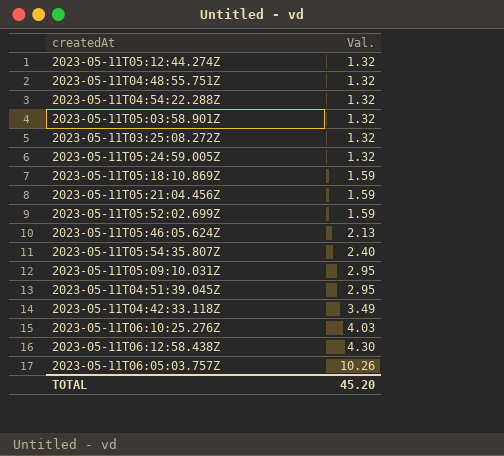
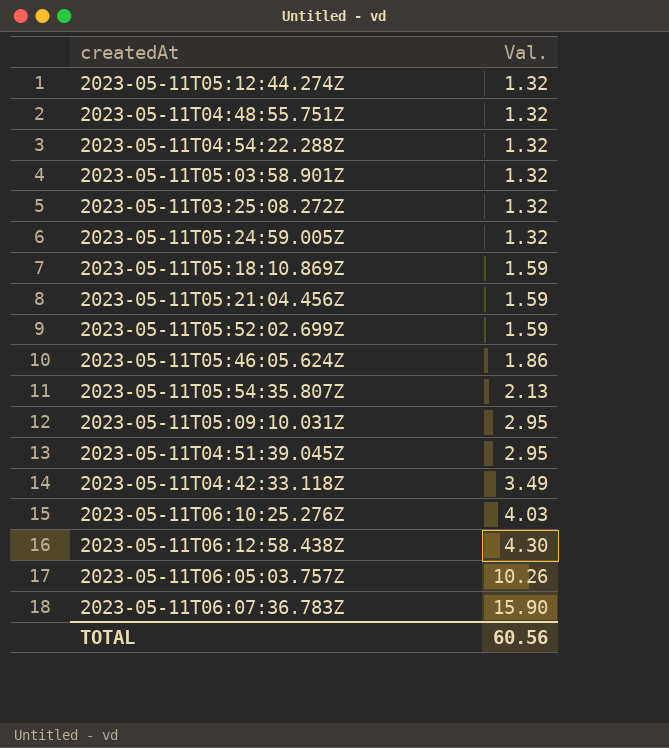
2023-05-11T05:46:05.624Z | Val.: 2.13 -> 1.86
2023-05-11T05:54:35.807Z | Val.: 2.40 -> 2.13
row 2023-05-11T06:07:36.783Z: none -> 15.90
TOTAL | Val.: 45.20 -> 60.56

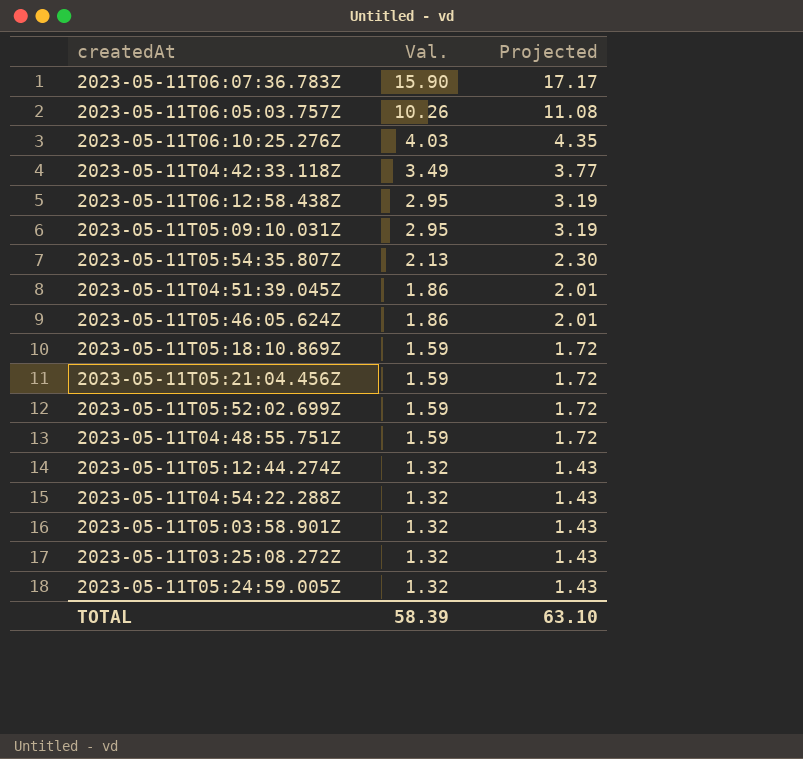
row order: Val. ascending -> Val. descending
column Projected | formula: none -> [Val.] * 1.08
2023-05-11T06:12:58.438Z | Val.: 4.30 -> 2.95
2023-05-11T04:51:39.045Z | Val.: 2.95 -> 1.86
2023-05-11T04:48:55.751Z | Val.: 1.32 -> 1.59
TOTAL | Val.: 60.56 -> 58.39

